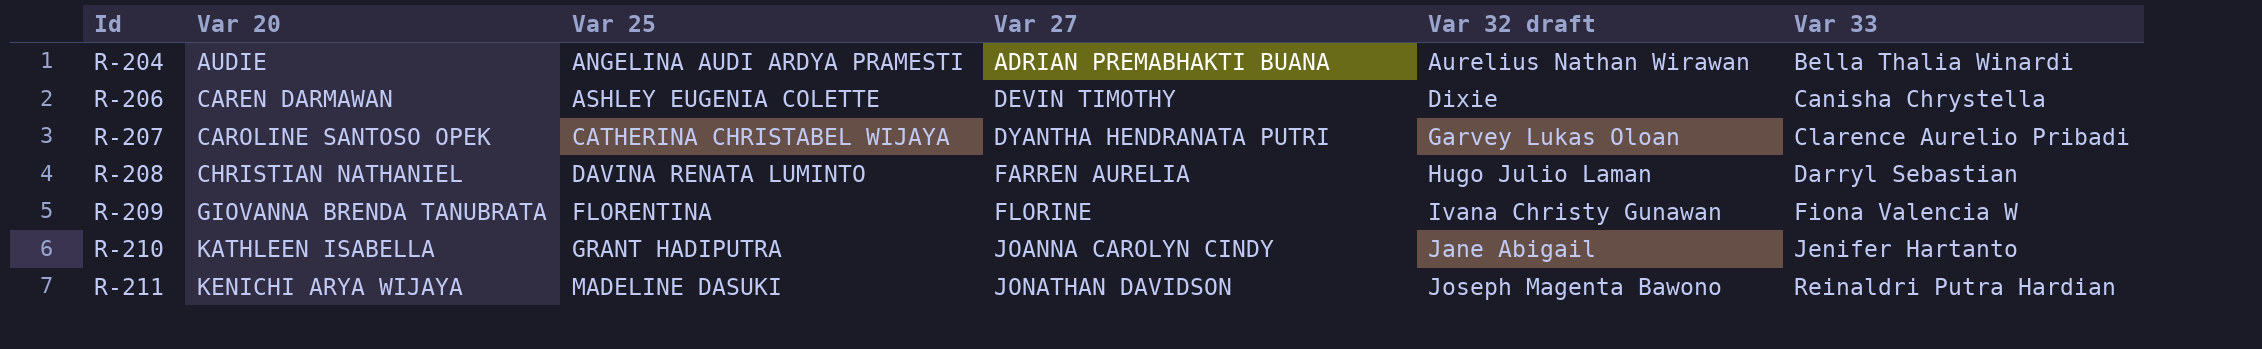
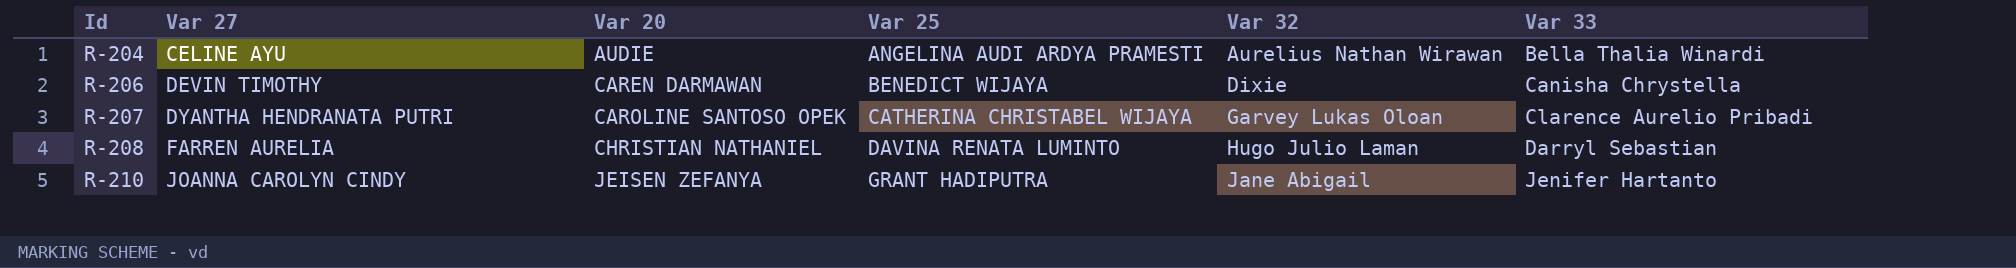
column Var 27 | position: 4 -> 2
column name: Var 32 draft -> Var 32
row R-209: GIOVANNA BRENDA TANUBRATA | FLORENTINA | FLORINE | Ivana Christy Gunawan | Fiona Valencia W -> none
row R-211: KENICHI ARYA WIJAYA | MADELINE DASUKI | JONATHAN DAVIDSON | Joseph Magenta Bawono | Reinaldri Putra Hardian -> none
R-204 | Var 27: ADRIAN PREMABHAKTI BUANA -> CELINE AYU
R-206 | Var 25: ASHLEY EUGENIA COLETTE -> BENEDICT WIJAYA
R-210 | Var 20: KATHLEEN ISABELLA -> JEISEN ZEFANYA

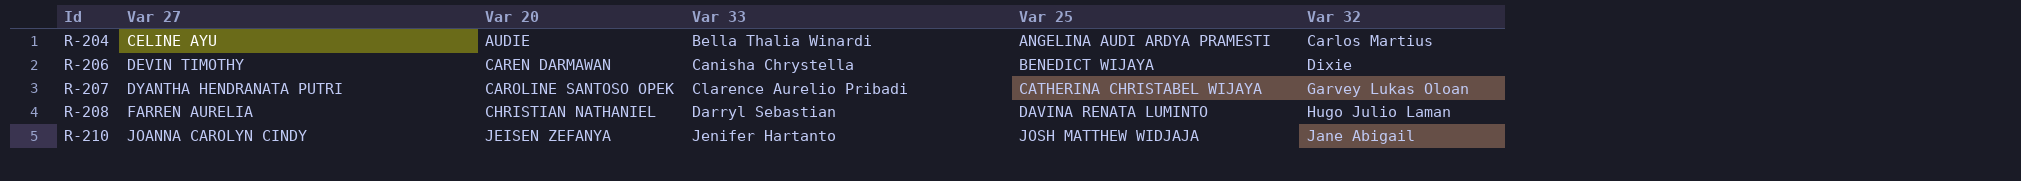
column Var 33 | position: 6 -> 4
R-204 | Var 32: Aurelius Nathan Wirawan -> Carlos Martius
R-210 | Var 25: GRANT HADIPUTRA -> JOSH MATTHEW WIDJAJA

